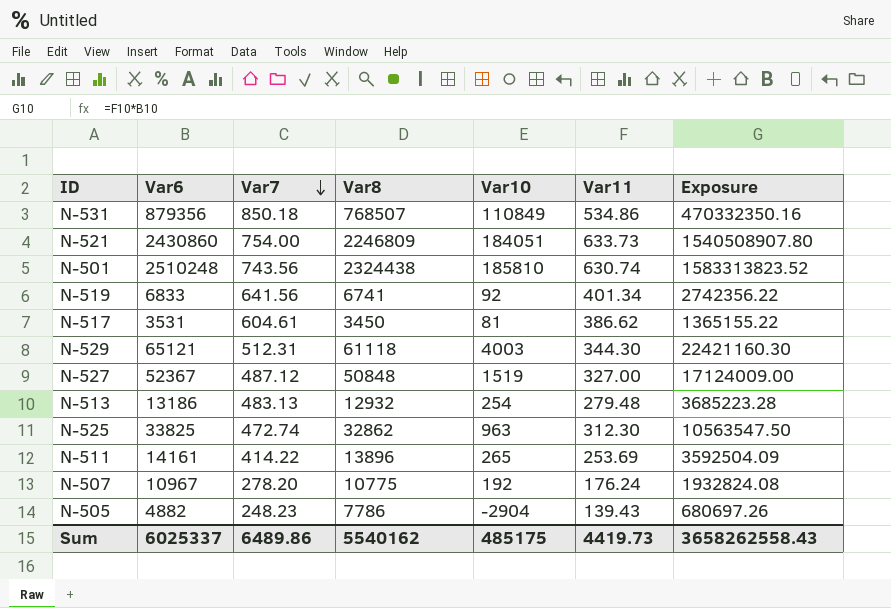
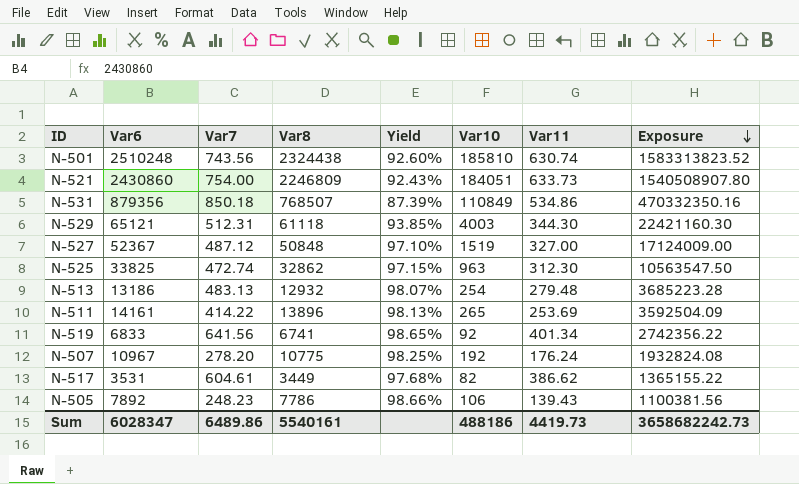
row order: Var7 descending -> Exposure descending
column Yield | formula: none -> [Var8] / [Var6]
N-517 | Var8: 3450 -> 3449
N-517 | Var10: 81 -> 82
N-505 | Var6: 4882 -> 7892
N-505 | Var10: -2904 -> 106
N-505 | Exposure: 680697.26 -> 1100381.56
Sum | Var6: 6025337 -> 6028347
Sum | Var8: 5540162 -> 5540161
Sum | Var10: 485175 -> 488186
Sum | Exposure: 3658262558.43 -> 3658682242.73

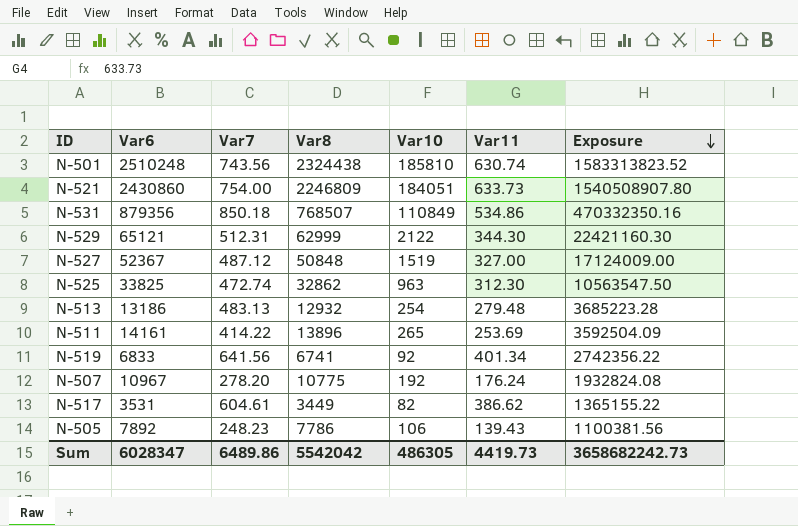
column Yield | formula: [Var8] / [Var6] -> none
N-529 | Var8: 61118 -> 62999
N-529 | Var10: 4003 -> 2122
Sum | Var8: 5540161 -> 5542042
Sum | Var10: 488186 -> 486305

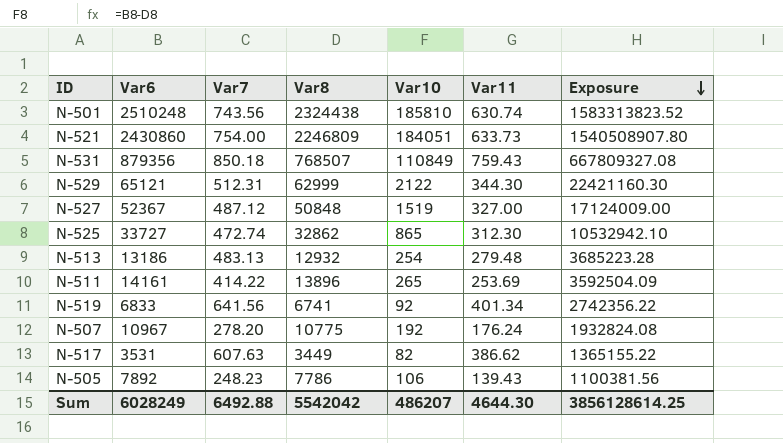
N-531 | Var11: 534.86 -> 759.43
N-531 | Exposure: 470332350.16 -> 667809327.08
N-525 | Var6: 33825 -> 33727
N-525 | Var10: 963 -> 865
N-525 | Exposure: 10563547.50 -> 10532942.10
N-517 | Var7: 604.61 -> 607.63
Sum | Var6: 6028347 -> 6028249
Sum | Var7: 6489.86 -> 6492.88
Sum | Var10: 486305 -> 486207
Sum | Var11: 4419.73 -> 4644.30
Sum | Exposure: 3658682242.73 -> 3856128614.25

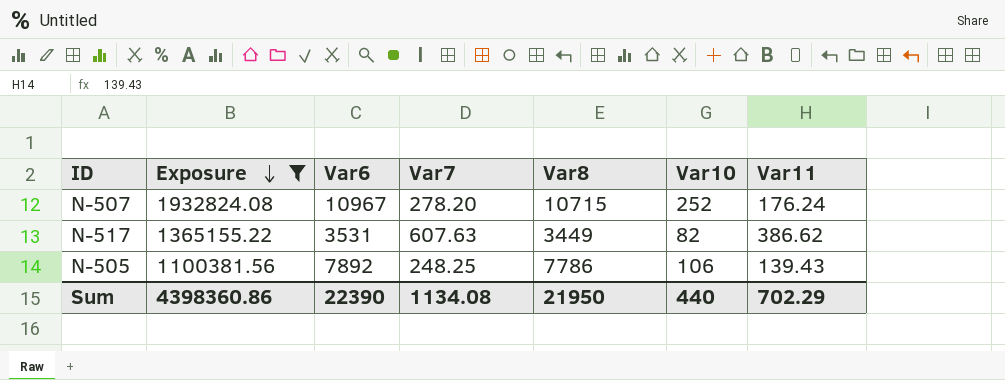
filter: none -> Exposure <= 1932824.08
column Exposure | position: 7 -> 2
N-507 | Var8: 10775 -> 10715
N-507 | Var10: 192 -> 252
N-505 | Var7: 248.23 -> 248.25
Sum | Exposure: 3856128614.25 -> 4398360.86
Sum | Var6: 6028249 -> 22390
Sum | Var7: 6492.88 -> 1134.08
Sum | Var8: 5542042 -> 21950
Sum | Var10: 486207 -> 440
Sum | Var11: 4644.30 -> 702.29

